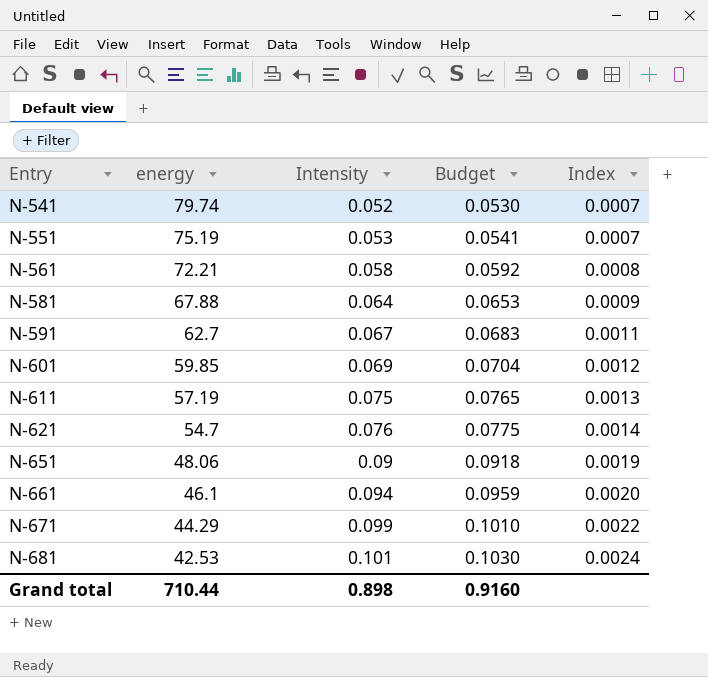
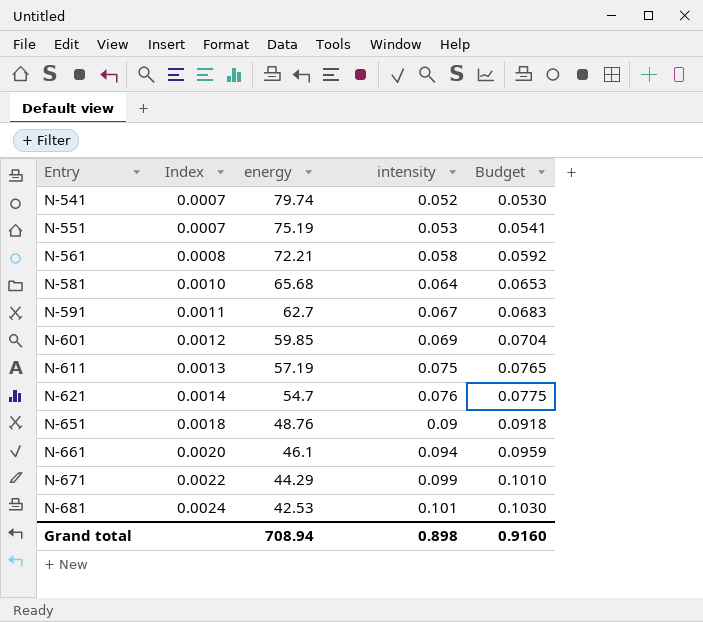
column Index | position: 5 -> 2
column name: Intensity -> intensity
N-581 | Index: 0.0009 -> 0.0010
N-581 | energy: 67.88 -> 65.68
N-651 | Index: 0.0019 -> 0.0018
N-651 | energy: 48.06 -> 48.76
Grand total | energy: 710.44 -> 708.94

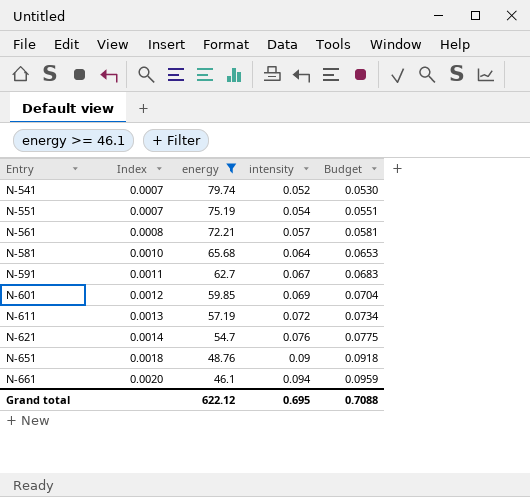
filter: none -> energy >= 46.1
N-551 | intensity: 0.053 -> 0.054
N-551 | Budget: 0.0541 -> 0.0551
N-561 | intensity: 0.058 -> 0.057
N-561 | Budget: 0.0592 -> 0.0581
N-611 | intensity: 0.075 -> 0.072
N-611 | Budget: 0.0765 -> 0.0734
Grand total | energy: 708.94 -> 622.12
Grand total | intensity: 0.898 -> 0.695
Grand total | Budget: 0.9160 -> 0.7088

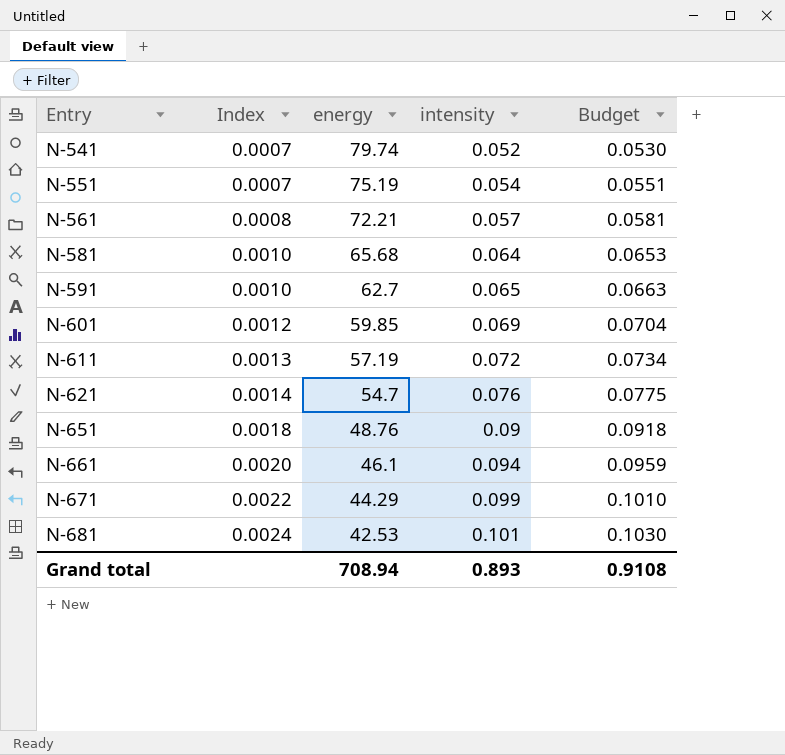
filter: energy >= 46.1 -> none
N-591 | Index: 0.0011 -> 0.0010
N-591 | intensity: 0.067 -> 0.065
N-591 | Budget: 0.0683 -> 0.0663
Grand total | energy: 622.12 -> 708.94
Grand total | intensity: 0.695 -> 0.893
Grand total | Budget: 0.7088 -> 0.9108

